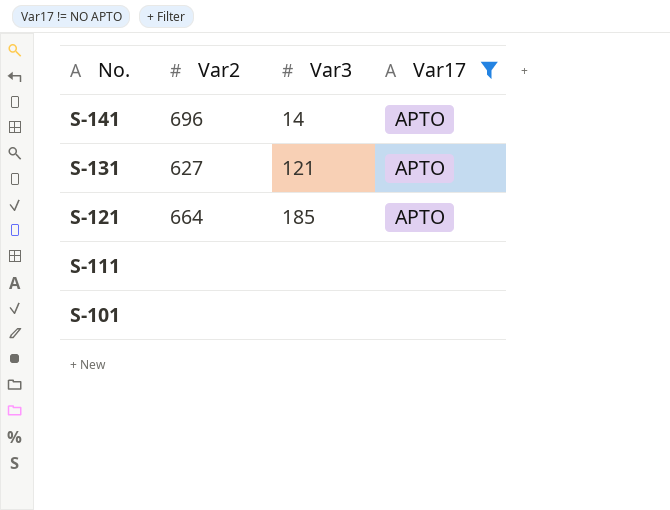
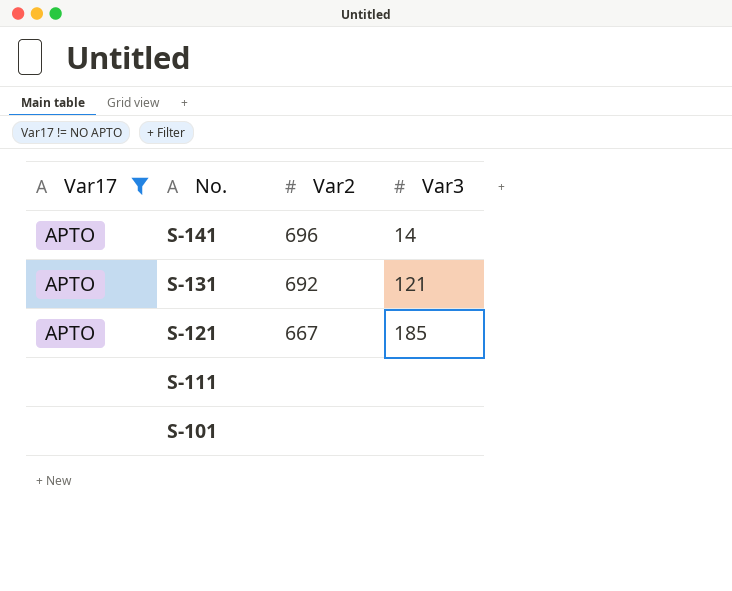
column Var17 | position: 4 -> 1
S-131 | Var2: 627 -> 692
S-121 | Var2: 664 -> 667

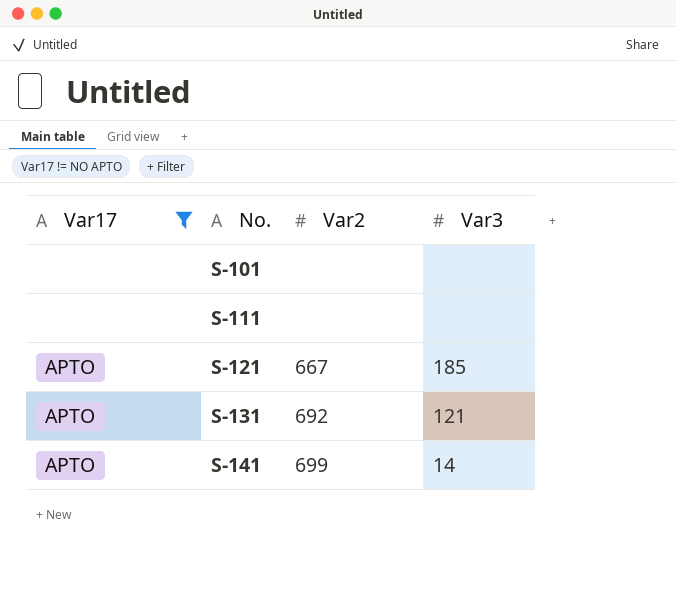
row order: No. descending -> No. ascending
S-141 | Var2: 696 -> 699

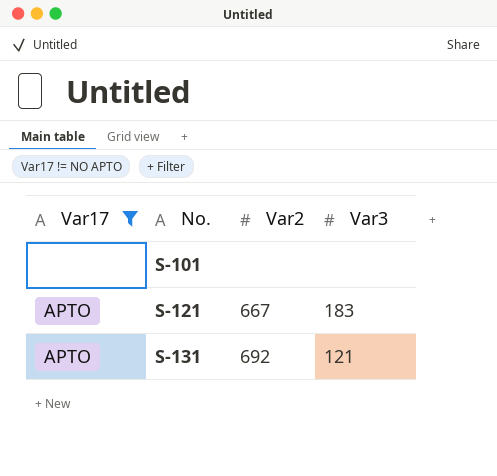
row S-111: none | none | none -> none
row S-141: APTO | 699 | 14 -> none
S-121 | Var3: 185 -> 183

